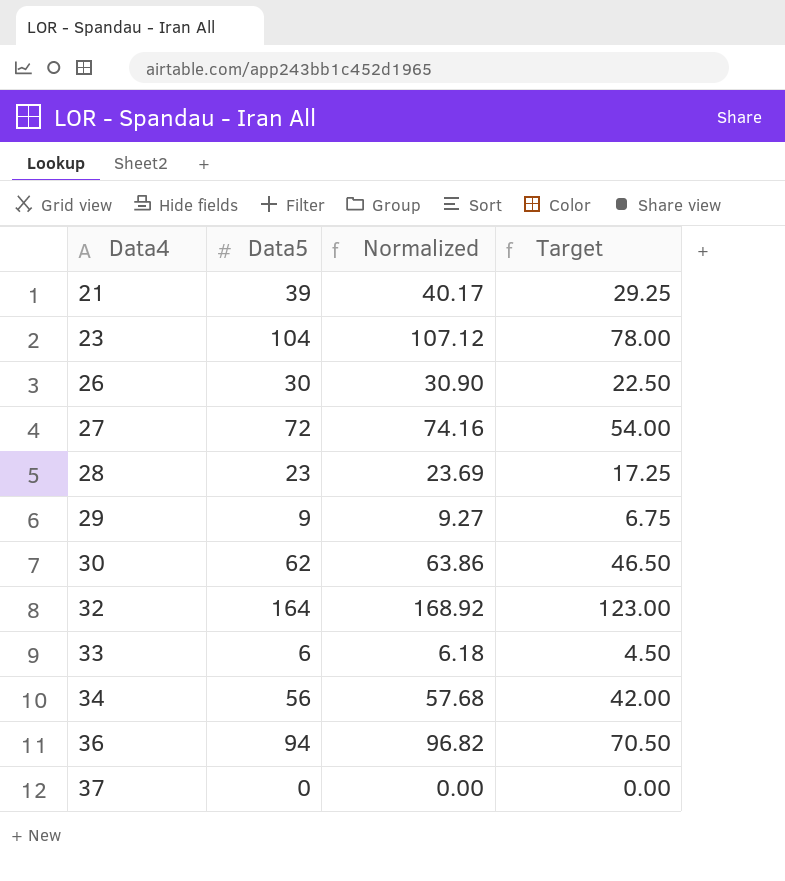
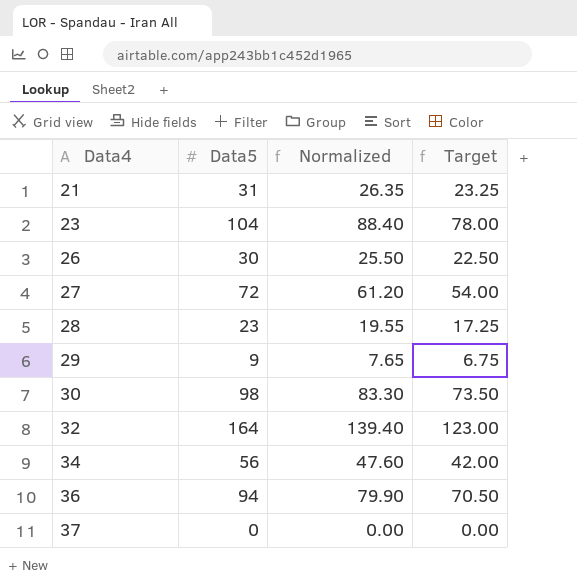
column Normalized | formula: [Data5] * 1.03 -> [Data5] * 0.85
row 33: 6 | 6.18 | 4.50 -> none
21 | Data5: 39 -> 31
21 | Target: 29.25 -> 23.25
30 | Data5: 62 -> 98
30 | Target: 46.50 -> 73.50

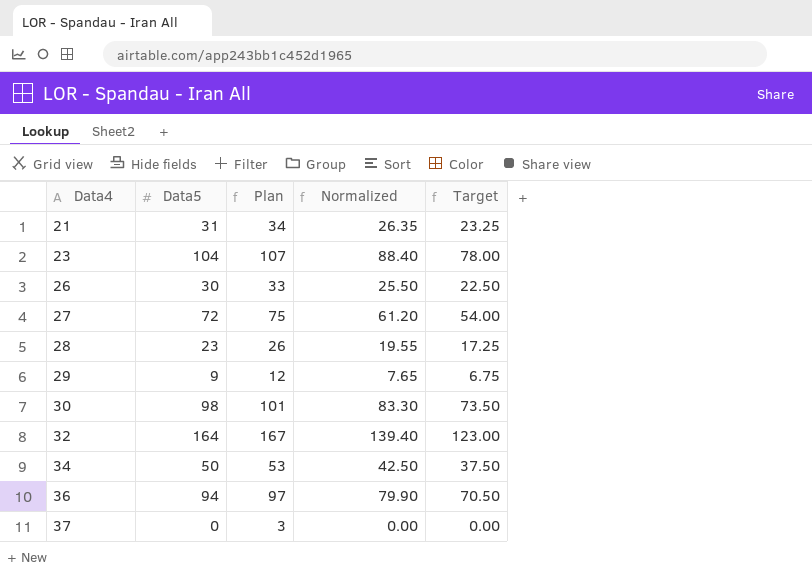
column Plan | formula: none -> [Data5] + 3
34 | Data5: 56 -> 50
34 | Normalized: 47.60 -> 42.50
34 | Target: 42.00 -> 37.50

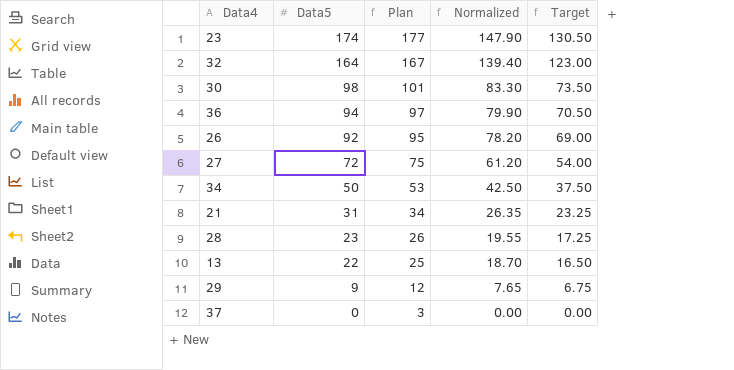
row order: Data4 ascending -> Data5 descending
23 | Data5: 104 -> 174
23 | Plan: 107 -> 177
23 | Normalized: 88.40 -> 147.90
23 | Target: 78.00 -> 130.50
26 | Data5: 30 -> 92
26 | Plan: 33 -> 95
26 | Normalized: 25.50 -> 78.20
26 | Target: 22.50 -> 69.00
row 13: none -> 22 | 25 | 18.70 | 16.50

